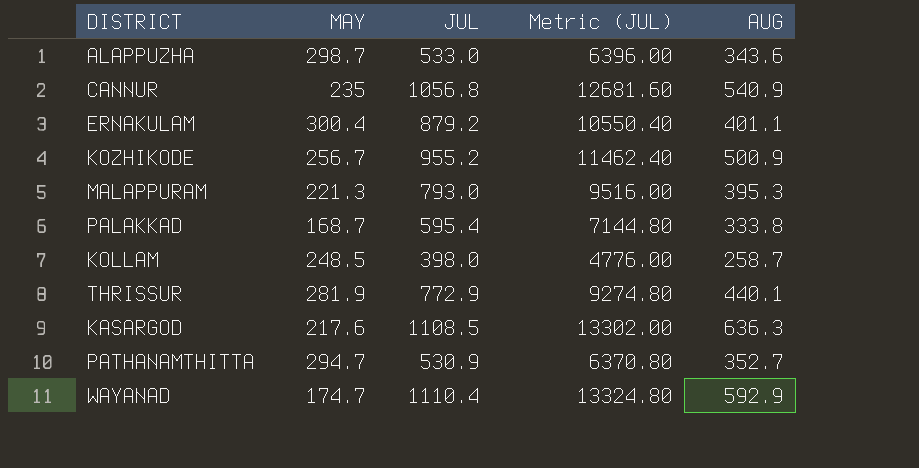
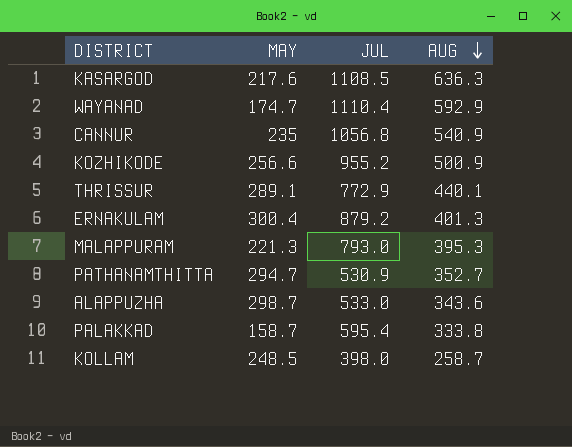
row order: none -> AUG descending
column Metric (JUL) | formula: [JUL] * 12 -> none
KOZHIKODE | MAY: 256.7 -> 256.6
THRISSUR | MAY: 281.9 -> 289.1
ERNAKULAM | AUG: 401.1 -> 401.3
PALAKKAD | MAY: 168.7 -> 158.7

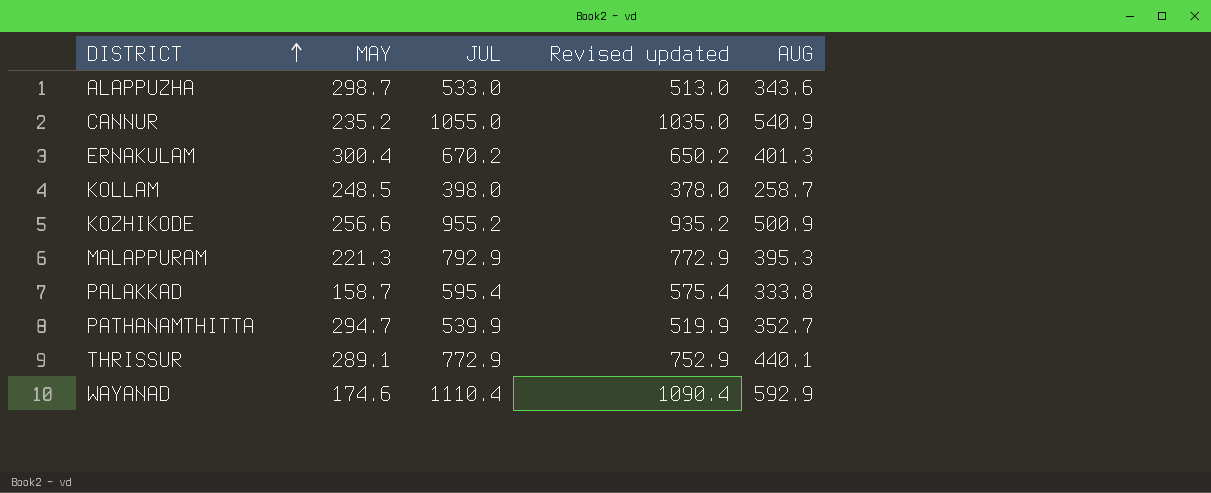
row order: AUG descending -> DISTRICT ascending
column Revised updated | formula: none -> [JUL] - 20
row KASARGOD: 217.6 | 1108.5 | 636.3 -> none
CANNUR | MAY: 235 -> 235.2
CANNUR | JUL: 1056.8 -> 1055.0
ERNAKULAM | JUL: 879.2 -> 670.2
MALAPPURAM | JUL: 793.0 -> 792.9
PATHANAMTHITTA | JUL: 530.9 -> 539.9
WAYANAD | MAY: 174.7 -> 174.6

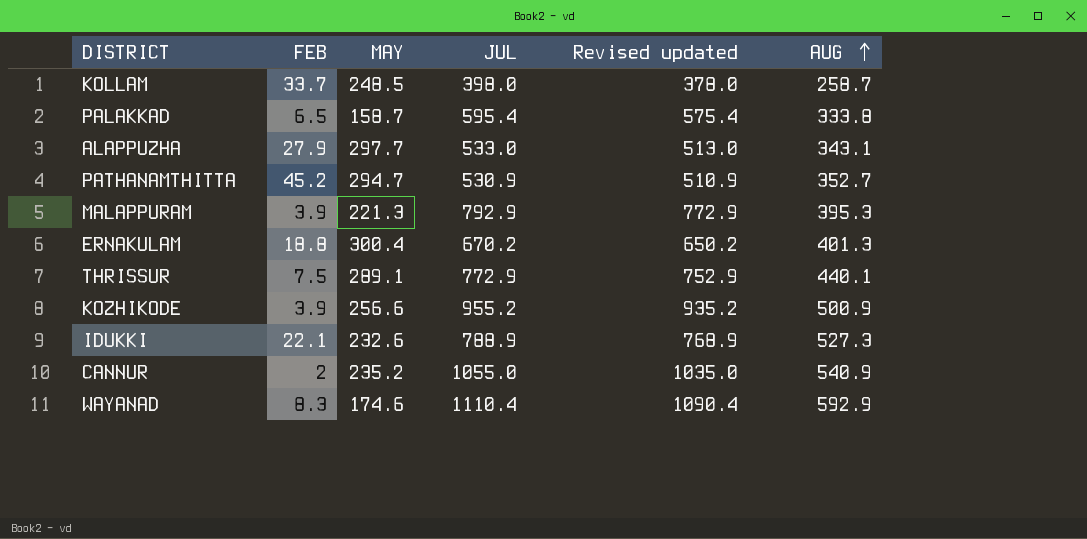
row order: DISTRICT ascending -> AUG ascending
column FEB | position: none -> 2
ALAPPUZHA | MAY: 298.7 -> 297.7
ALAPPUZHA | AUG: 343.6 -> 343.1
PATHANAMTHITTA | JUL: 539.9 -> 530.9
PATHANAMTHITTA | Revised updated: 519.9 -> 510.9
row IDUKKI: none -> 22.1 | 232.6 | 788.9 | 768.9 | 527.3

